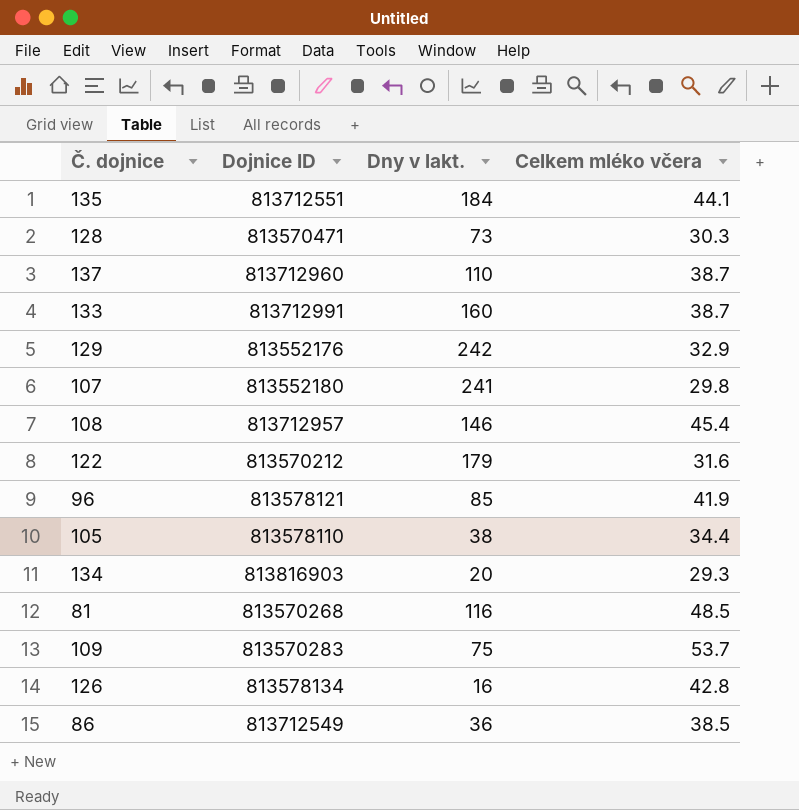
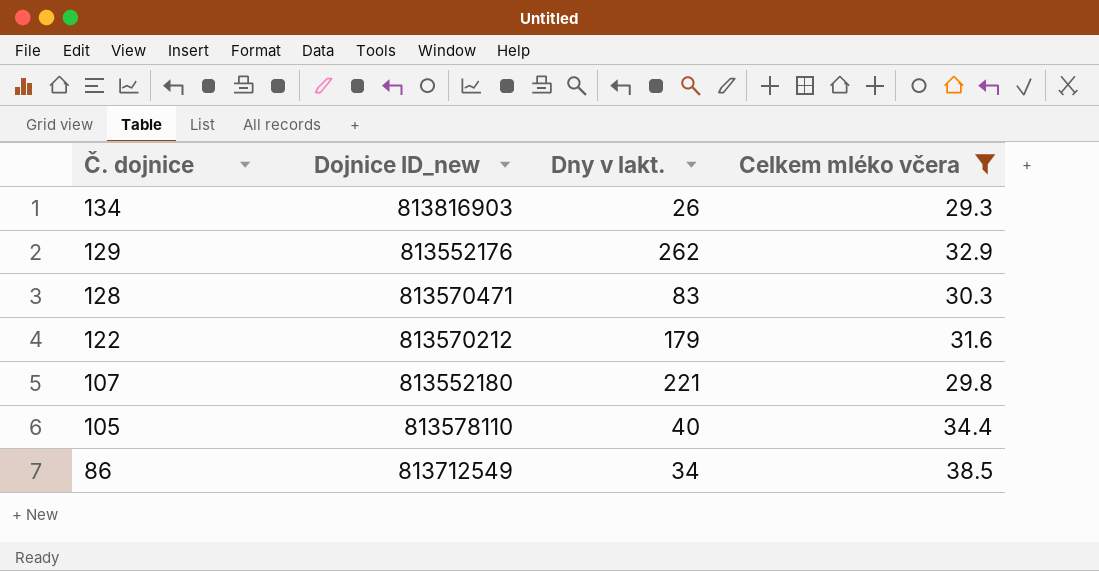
filter: none -> Celkem mléko včera <= 38.5
row order: none -> Č. dojnice descending
column name: Dojnice ID -> Dojnice ID_new
134 | Dny v lakt.: 20 -> 26
129 | Dny v lakt.: 242 -> 262
128 | Dny v lakt.: 73 -> 83
107 | Dny v lakt.: 241 -> 221
105 | Dny v lakt.: 38 -> 40
86 | Dny v lakt.: 36 -> 34

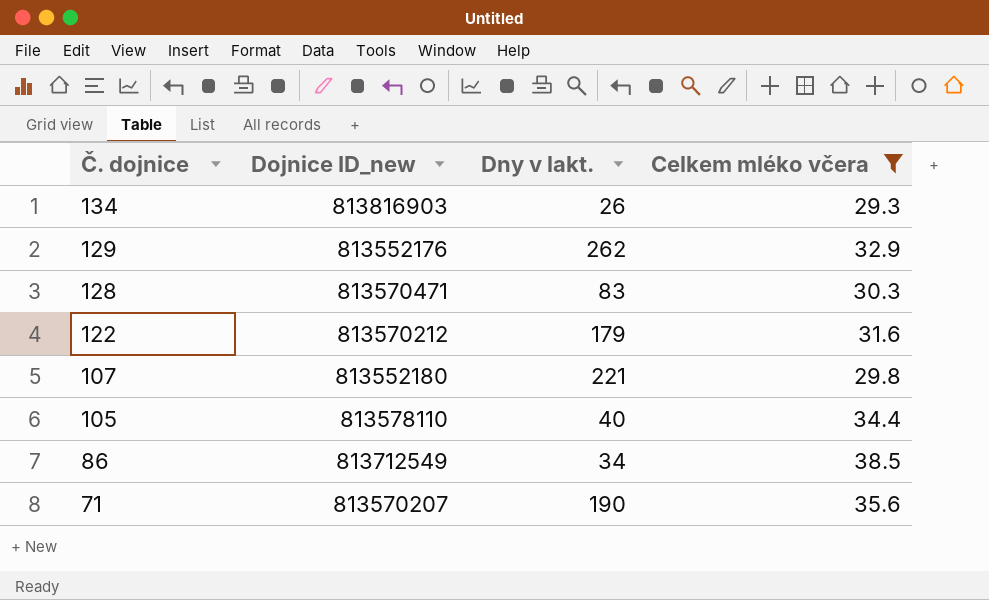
row 71: none -> 813570207 | 190 | 35.6

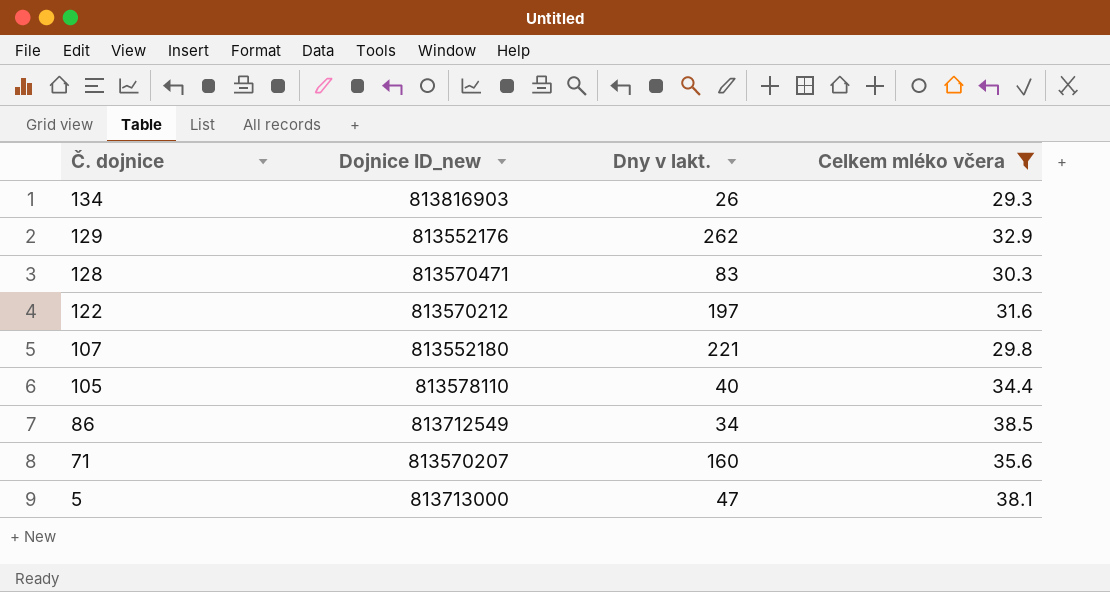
122 | Dny v lakt.: 179 -> 197
71 | Dny v lakt.: 190 -> 160
row 5: none -> 813713000 | 47 | 38.1

